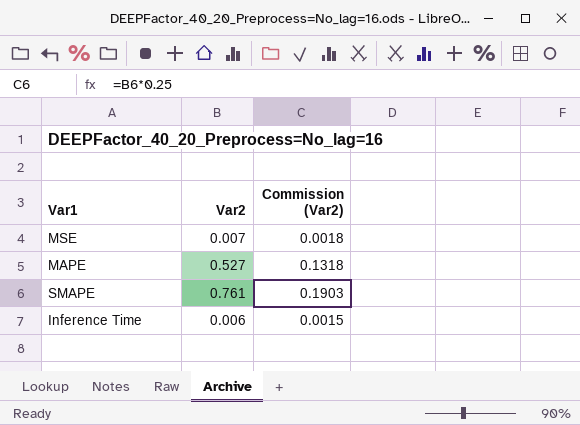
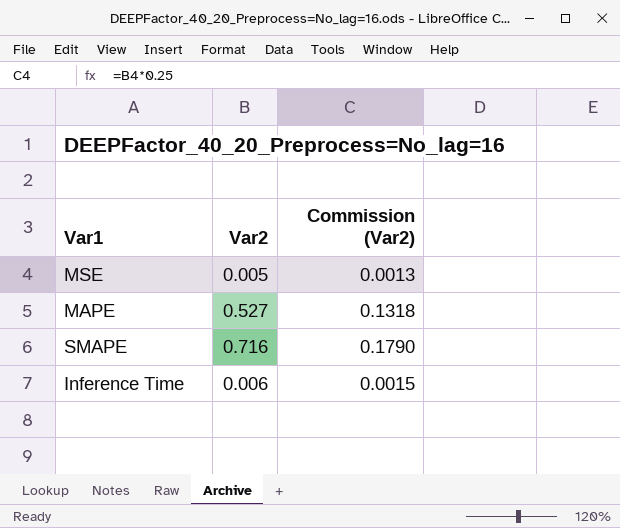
MSE | Var2: 0.007 -> 0.005
MSE | Commission (Var2): 0.0018 -> 0.0013
SMAPE | Var2: 0.761 -> 0.716
SMAPE | Commission (Var2): 0.1903 -> 0.1790

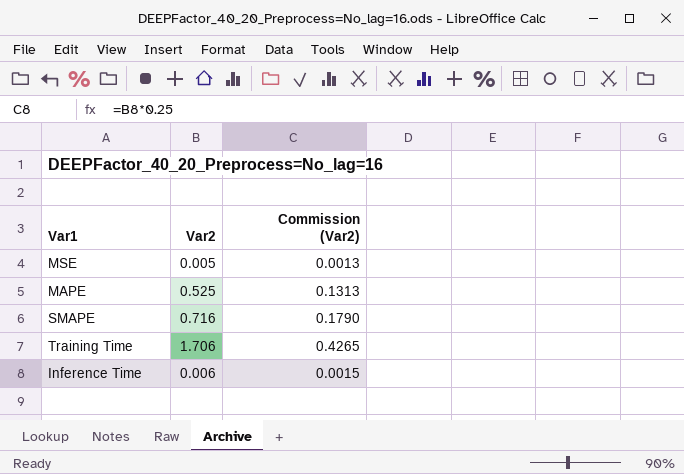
MAPE | Var2: 0.527 -> 0.525
MAPE | Commission (Var2): 0.1318 -> 0.1313
row Training Time: none -> 1.706 | 0.4265

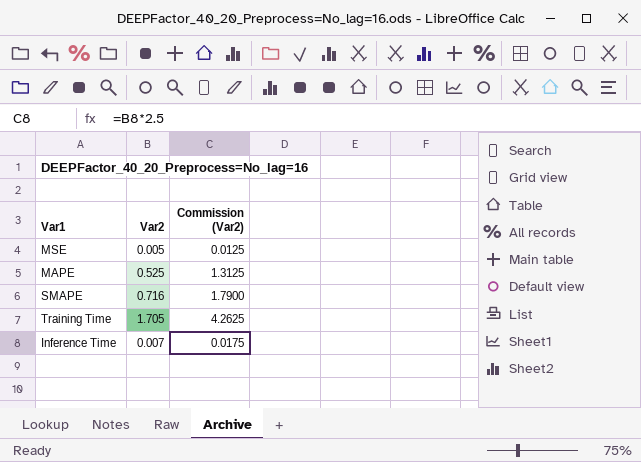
column Commission (Var2) | formula: [Var2] * 0.25 -> [Var2] * 2.5
Training Time | Var2: 1.706 -> 1.705
Inference Time | Var2: 0.006 -> 0.007

